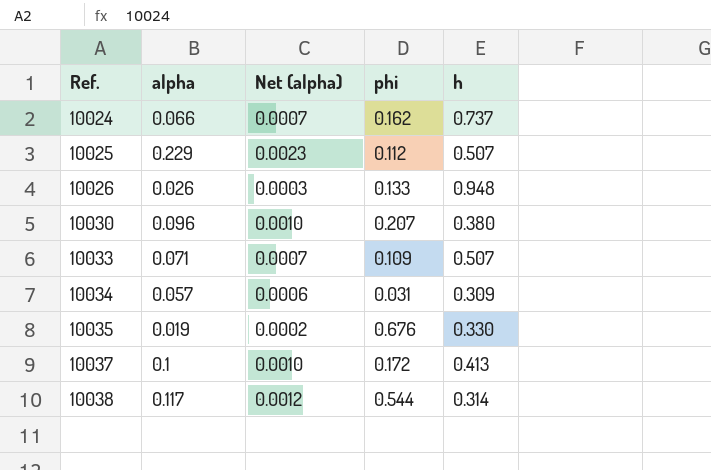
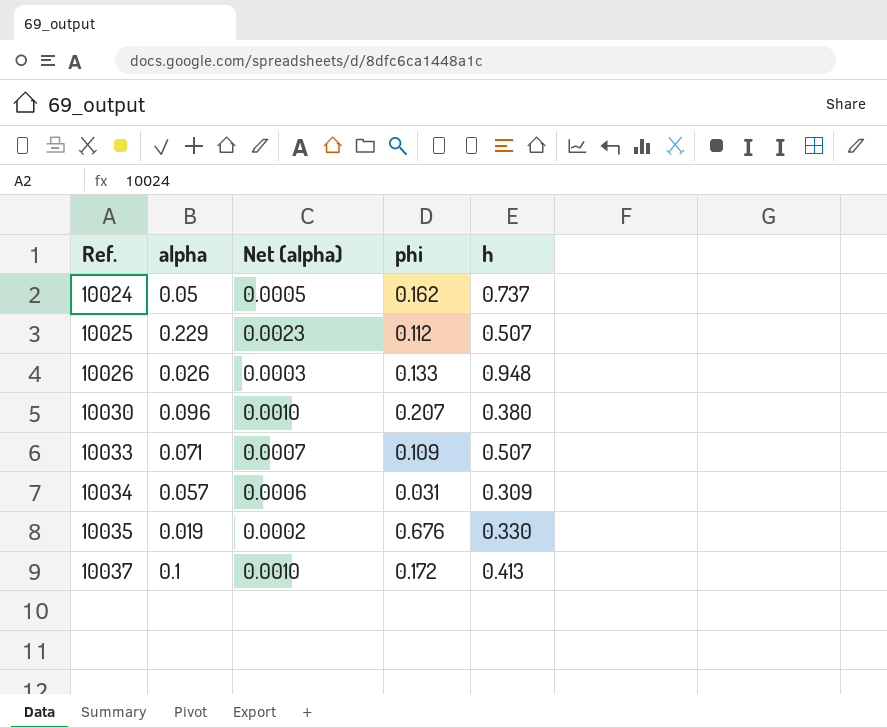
row 10038: 0.117 | 0.0012 | 0.544 | 0.314 -> none
10024 | alpha: 0.066 -> 0.05
10024 | Net (alpha): 0.0007 -> 0.0005

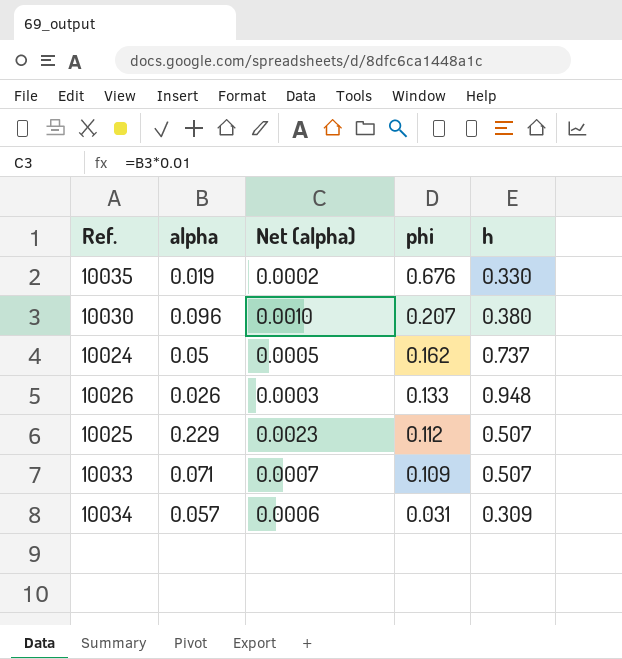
row order: Ref. ascending -> phi descending
row 10037: 0.1 | 0.0010 | 0.172 | 0.413 -> none

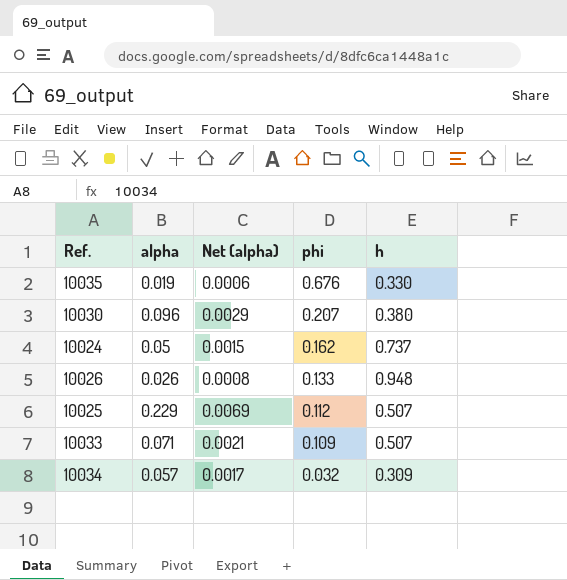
column Net (alpha) | formula: [alpha] * 0.01 -> [alpha] * 0.03
10034 | phi: 0.031 -> 0.032

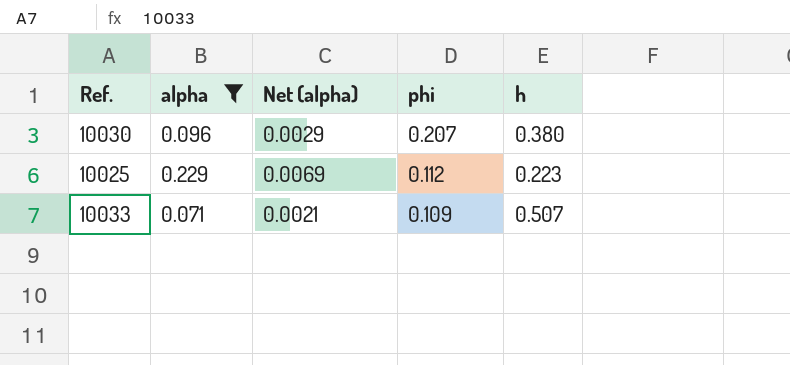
filter: none -> alpha >= 0.071
10025 | h: 0.507 -> 0.223

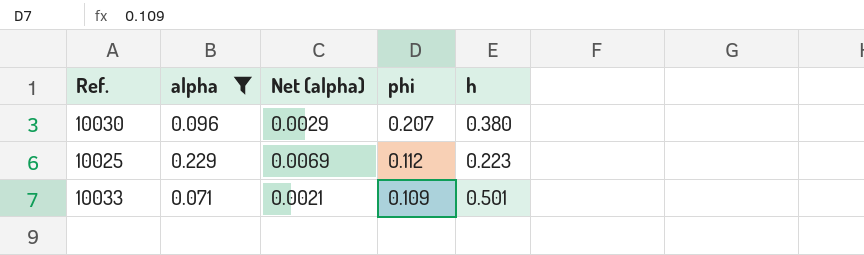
10033 | h: 0.507 -> 0.501

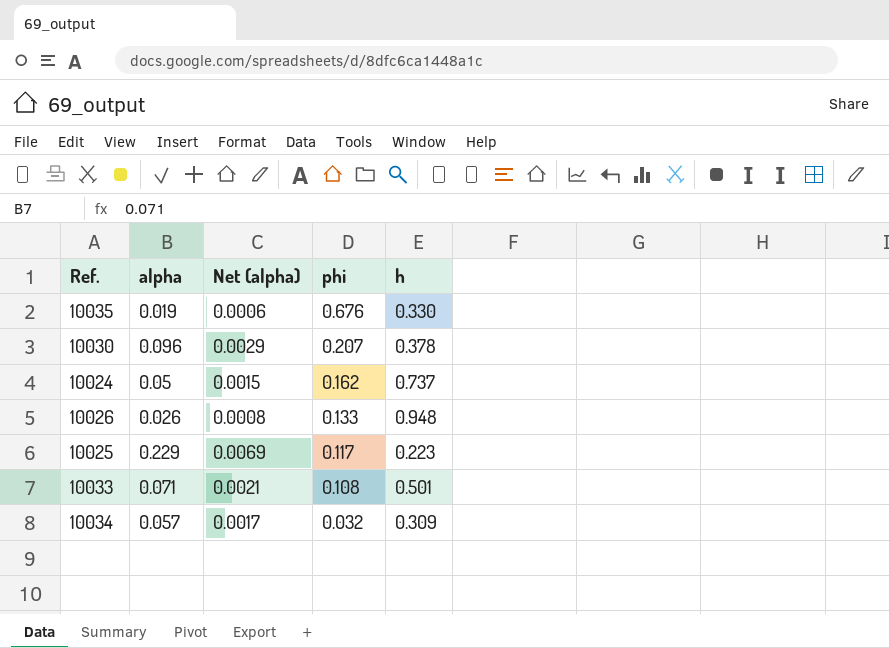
filter: alpha >= 0.071 -> none
10030 | h: 0.380 -> 0.378
10025 | phi: 0.112 -> 0.117
10033 | phi: 0.109 -> 0.108

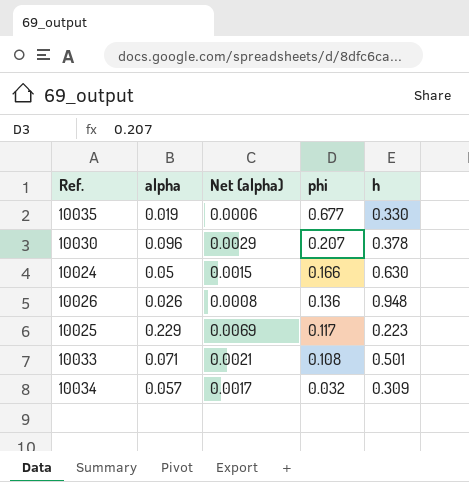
10035 | phi: 0.676 -> 0.677
10024 | phi: 0.162 -> 0.166
10024 | h: 0.737 -> 0.630
10026 | phi: 0.133 -> 0.136

